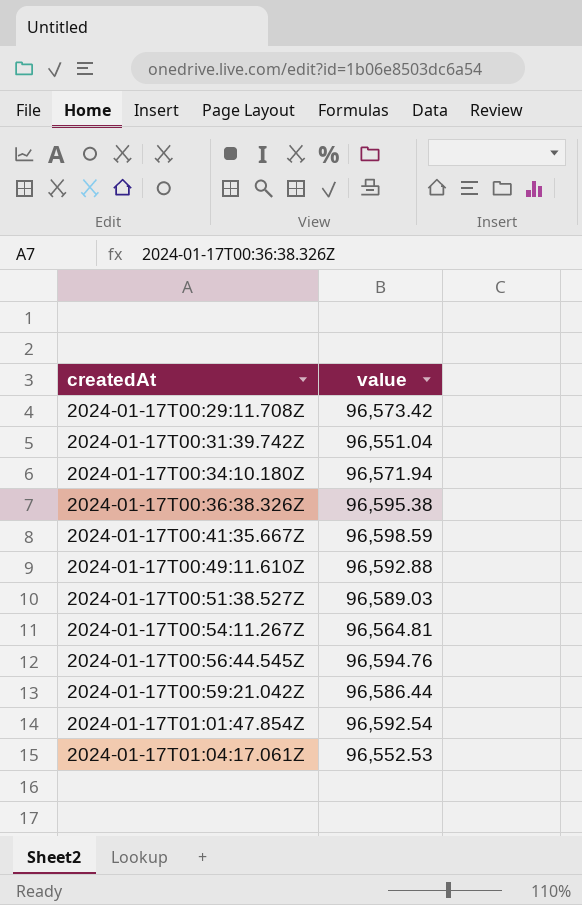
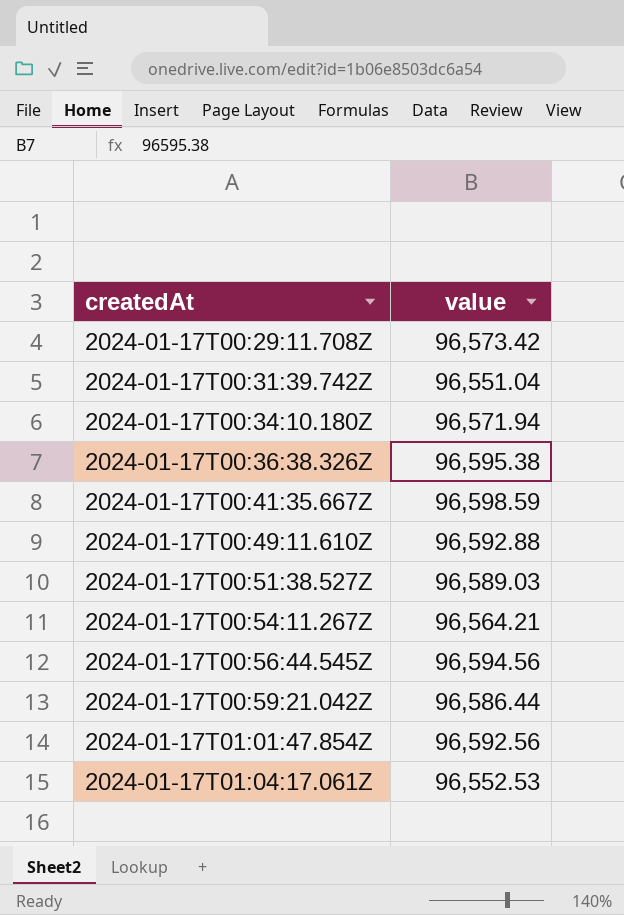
2024-01-17T00:54:11.267Z | value: 96,564.81 -> 96,564.21
2024-01-17T00:56:44.545Z | value: 96,594.76 -> 96,594.56
2024-01-17T01:01:47.854Z | value: 96,592.54 -> 96,592.56

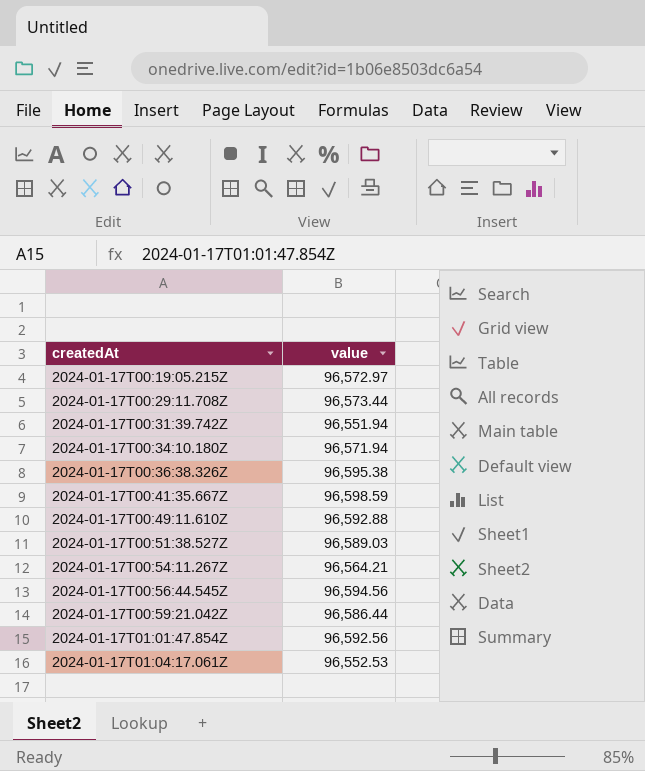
row 2024-01-17T00:19:05.215Z: none -> 96,572.97
2024-01-17T00:29:11.708Z | value: 96,573.42 -> 96,573.44
2024-01-17T00:31:39.742Z | value: 96,551.04 -> 96,551.94

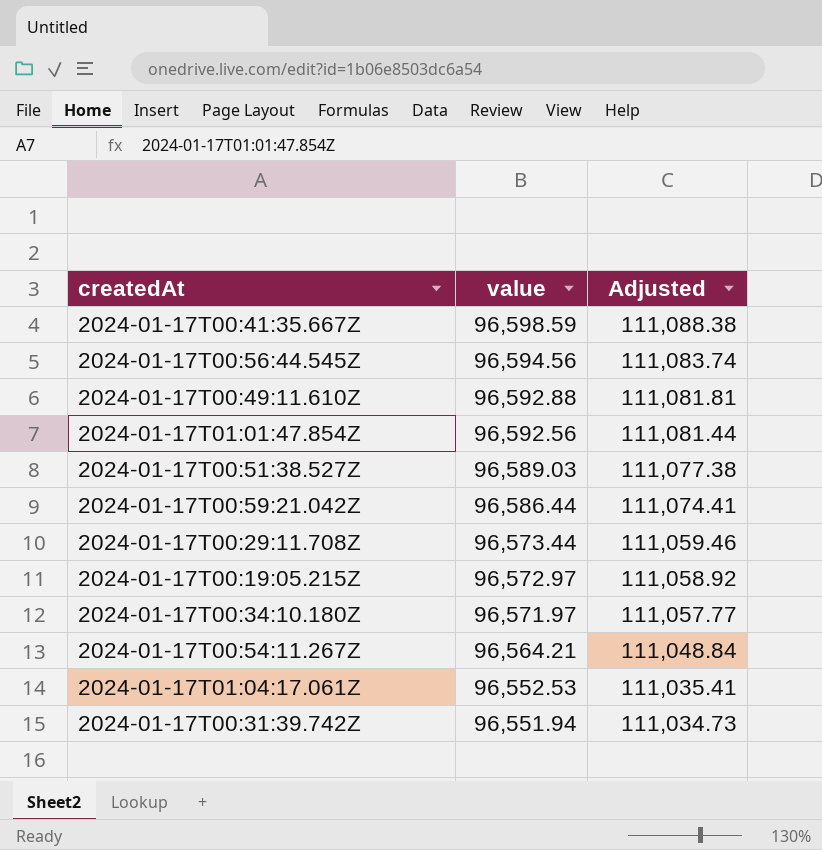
row order: createdAt ascending -> value descending
column Adjusted | formula: none -> [value] * 1.15
row 2024-01-17T00:36:38.326Z: 96,595.38 -> none
2024-01-17T00:34:10.180Z | value: 96,571.94 -> 96,571.97

